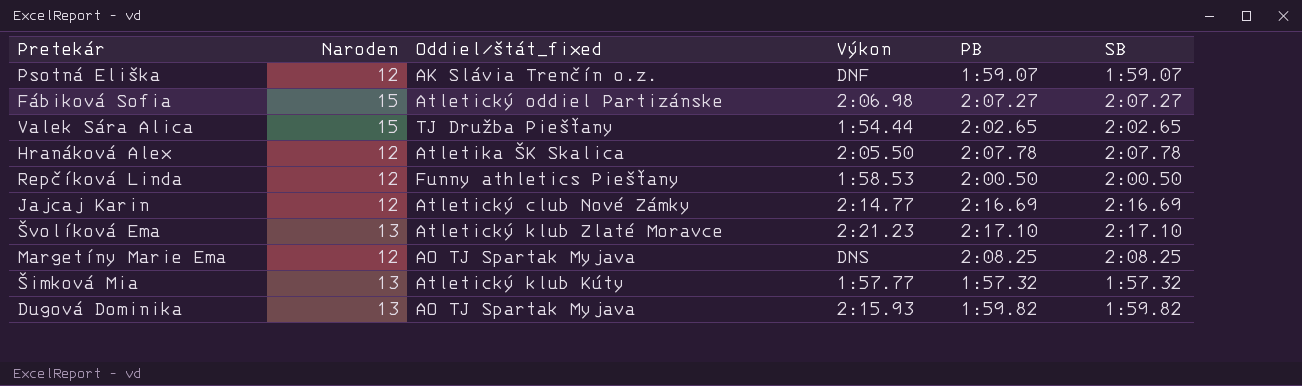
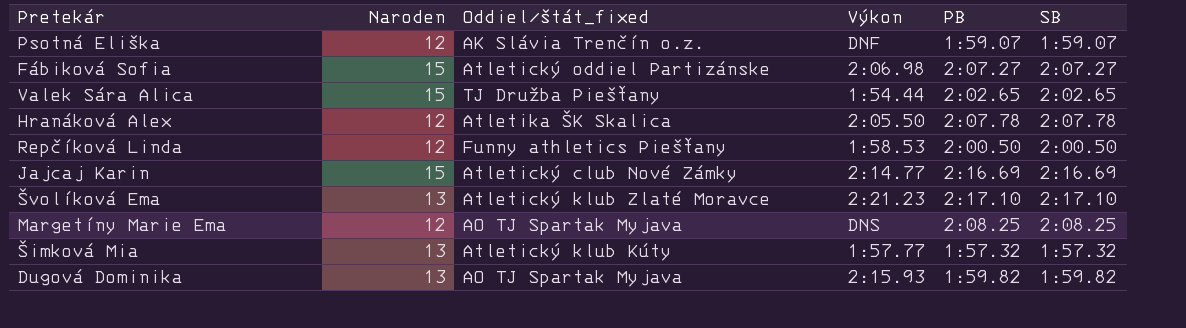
Jajcaj Karin | Naroden: 12 -> 15

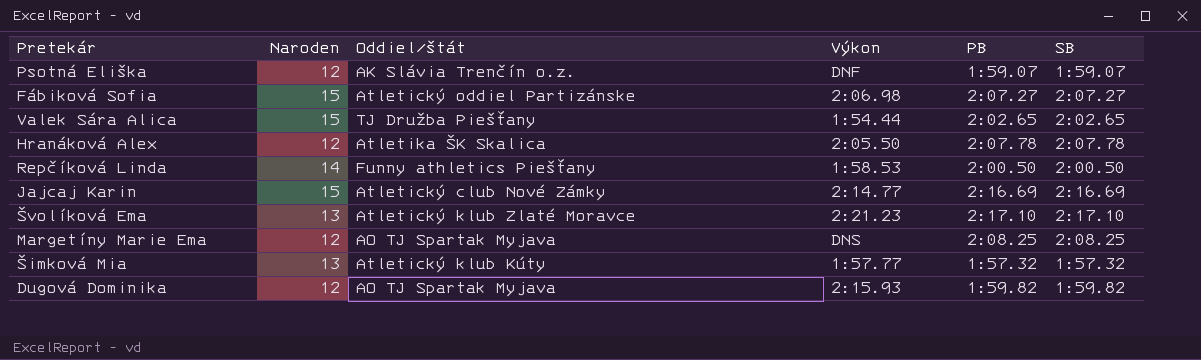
column name: Oddiel/štát_fixed -> Oddiel/štát
Repčíková Linda | Naroden: 12 -> 14
Dugová Dominika | Naroden: 13 -> 12

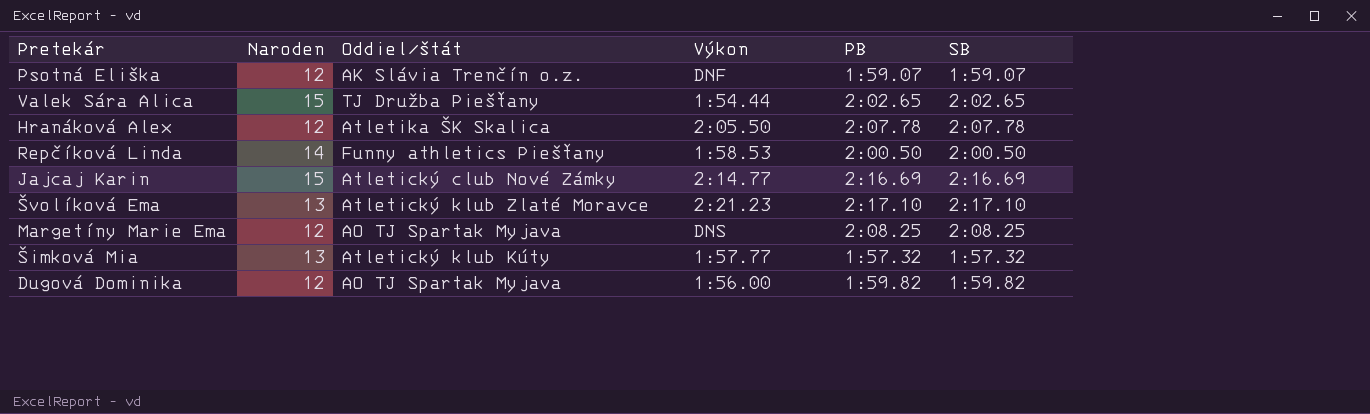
row Fábiková Sofia: 15 | Atletický oddiel Partizánske | 2:06.98 | 2:07.27 | 2:07.27 -> none
Dugová Dominika | Výkon: 2:15.93 -> 1:56.00

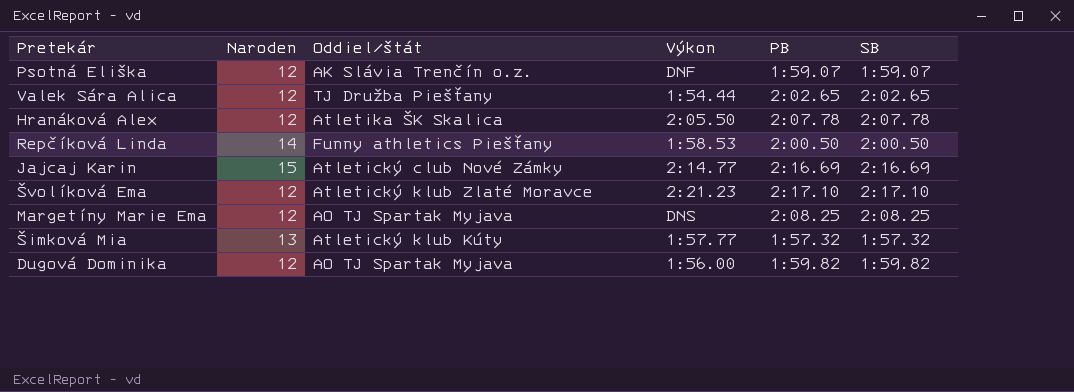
Valek Sára Alica | Naroden: 15 -> 12
Švolíková Ema | Naroden: 13 -> 12

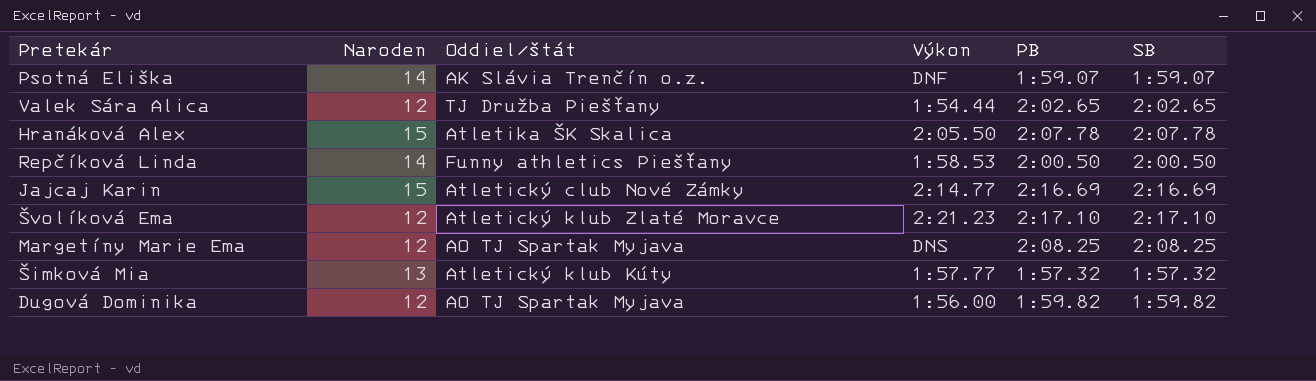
Psotná Eliška | Naroden: 12 -> 14
Hranáková Alex | Naroden: 12 -> 15

